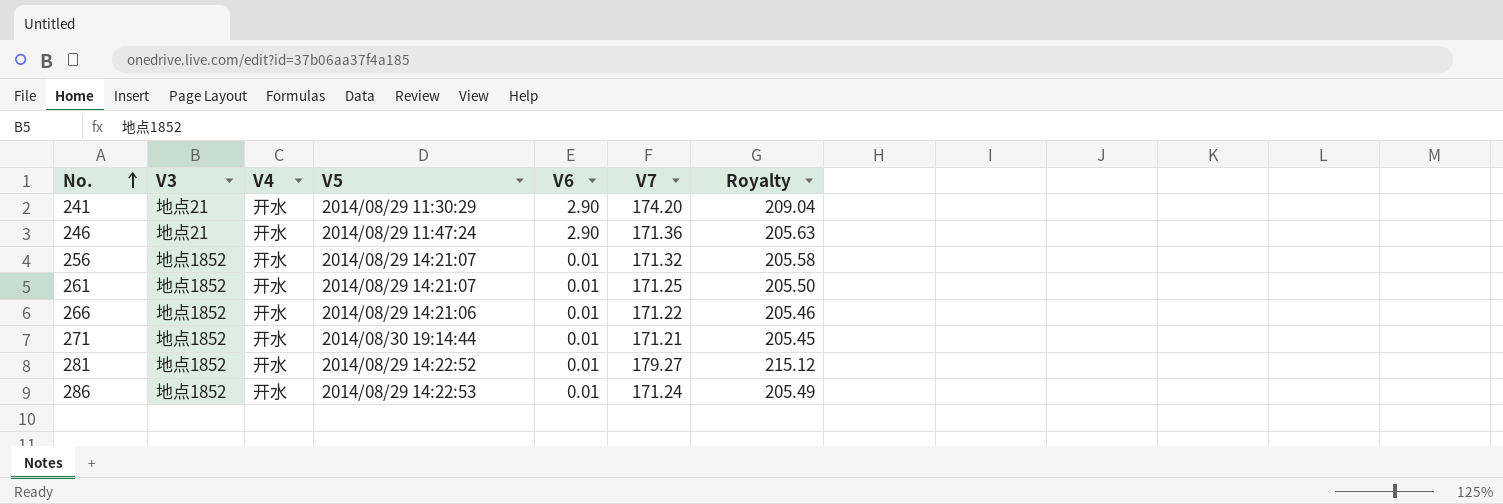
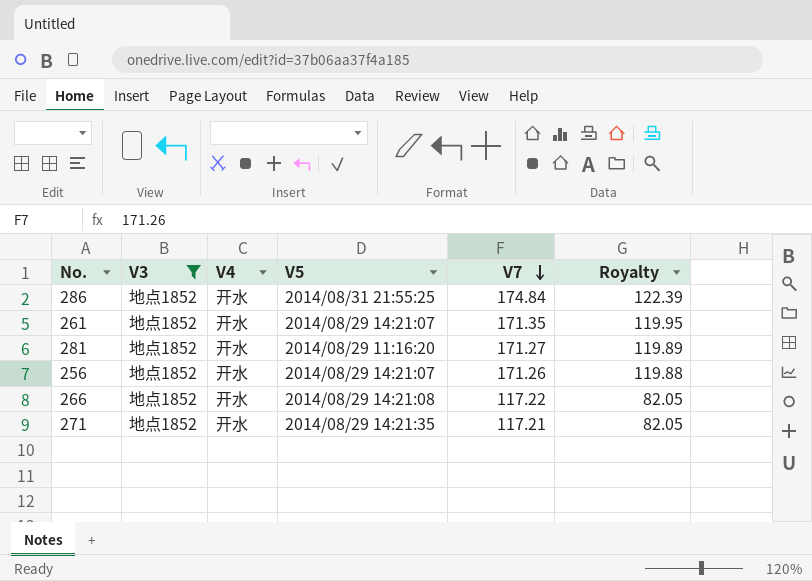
filter: none -> V3 = 地点1852
row order: No. ascending -> V7 descending
column V6 | position: 5 -> none
column Royalty | formula: [V7] * 1.2 -> [V7] * 0.7
286 | V5: 2014/08/29 14:22:53 -> 2014/08/31 21:55:25
286 | V7: 171.24 -> 174.84
261 | V7: 171.25 -> 171.35
281 | V5: 2014/08/29 14:22:52 -> 2014/08/29 11:16:20
281 | V7: 179.27 -> 171.27
256 | V7: 171.32 -> 171.26
266 | V5: 2014/08/29 14:21:06 -> 2014/08/29 14:21:08
266 | V7: 171.22 -> 117.22
271 | V5: 2014/08/30 19:14:44 -> 2014/08/29 14:21:35
271 | V7: 171.21 -> 117.21

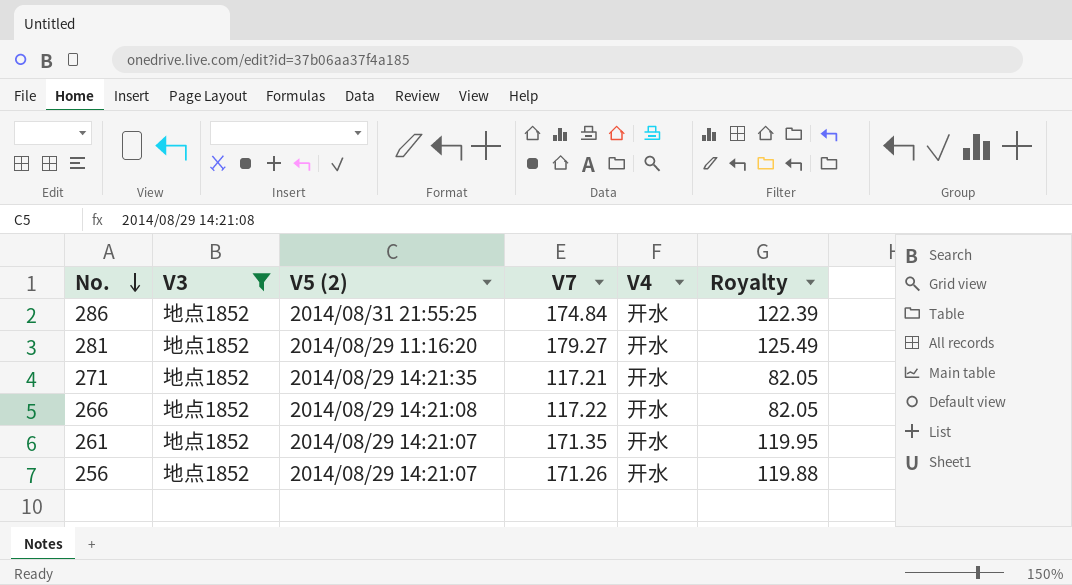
row order: V7 descending -> No. descending
column name: V5 -> V5 (2)
column V4 | position: 3 -> 5
281 | V7: 171.27 -> 179.27
281 | Royalty: 119.89 -> 125.49

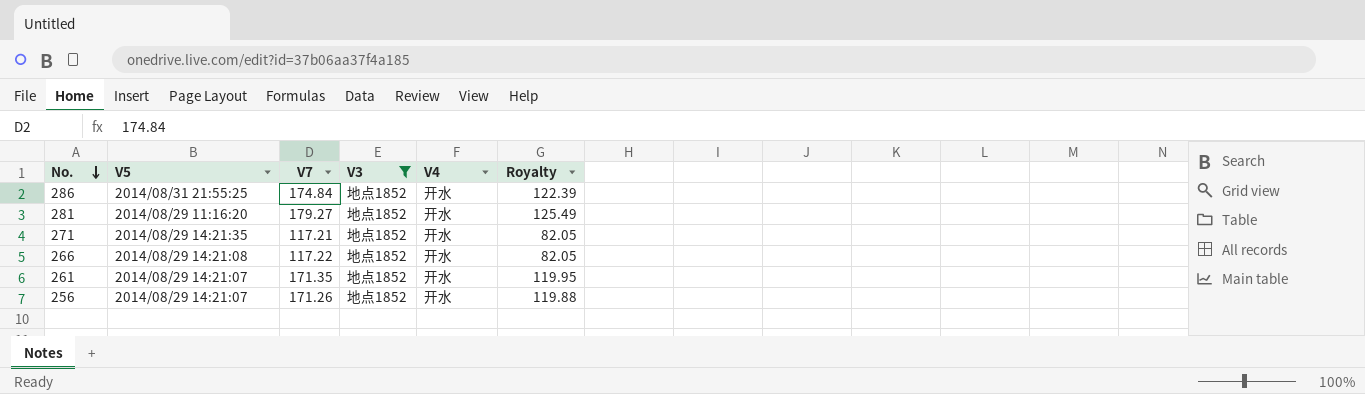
column name: V5 (2) -> V5
column V3 | position: 2 -> 4

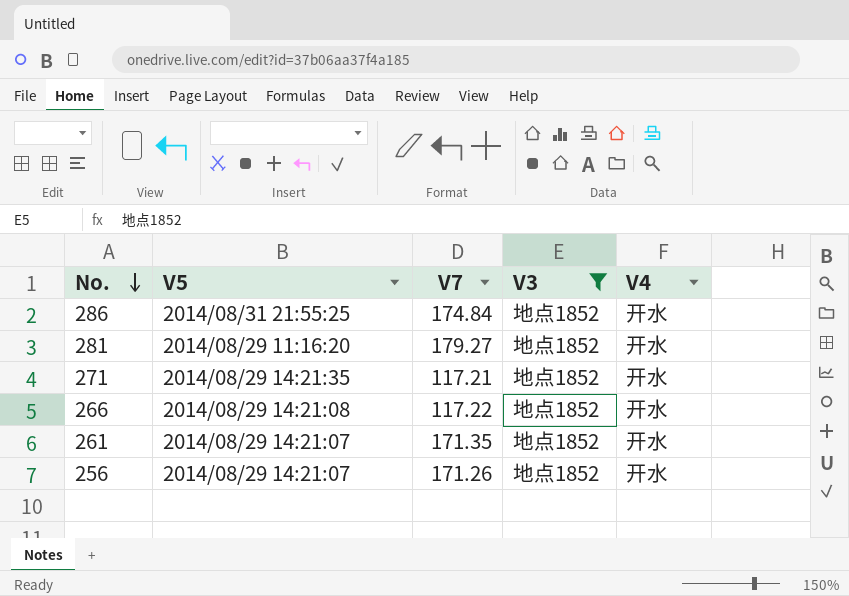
column Royalty | formula: [V7] * 0.7 -> none

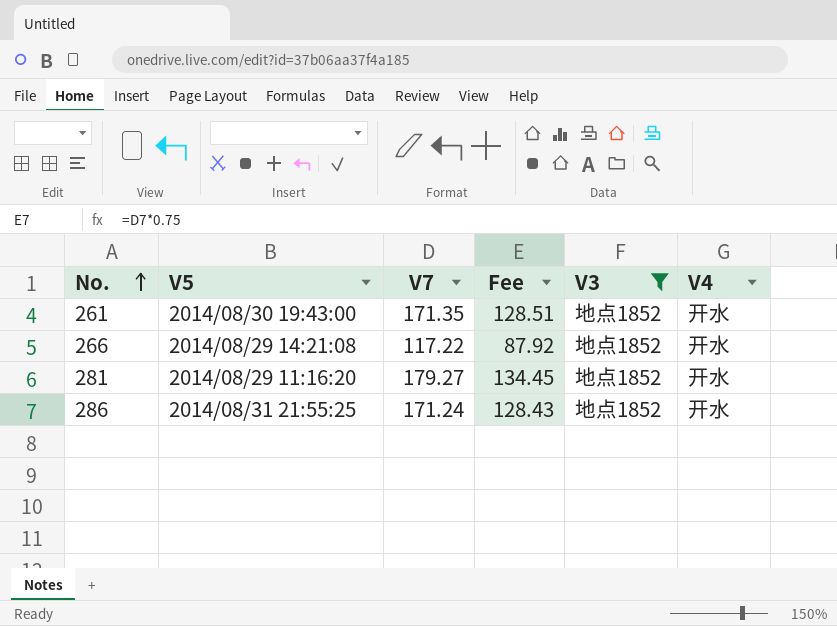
row order: No. descending -> No. ascending
column Fee | formula: none -> [V7] * 0.75
row 271: 2014/08/29 14:21:35 | 117.21 | 地点1852 | 开水 -> none
row 256: 2014/08/29 14:21:07 | 171.26 | 地点1852 | 开水 -> none
261 | V5: 2014/08/29 14:21:07 -> 2014/08/30 19:43:00
286 | V7: 174.84 -> 171.24

